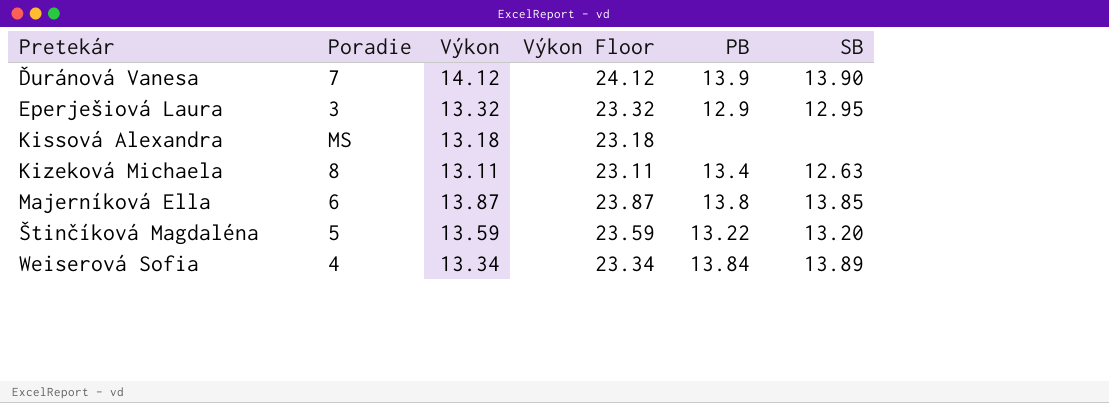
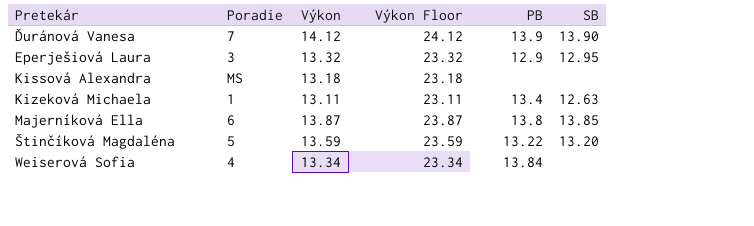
Kizeková Michaela | Poradie: 8 -> 1
Weiserová Sofia | SB: 13.89 -> none

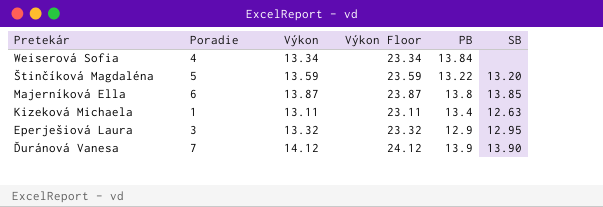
row order: Pretekár ascending -> Pretekár descending
row Kissová Alexandra: MS | 13.18 | 23.18 | none | none -> none

